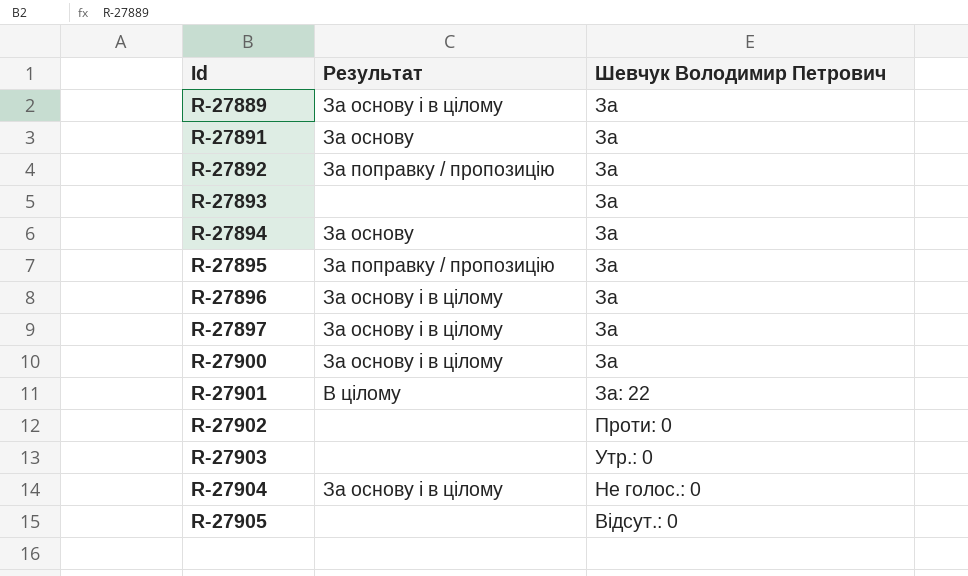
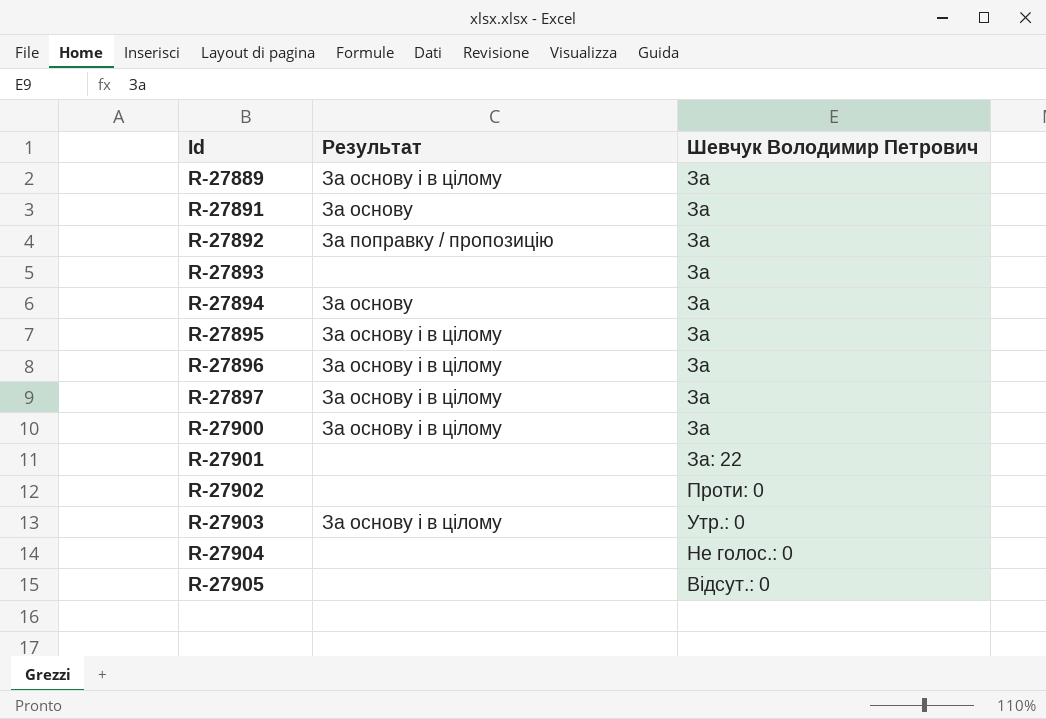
R-27895 | Результат: За поправку / пропозицію -> За основу і в цілому
R-27901 | Результат: В цілому -> none
R-27903 | Результат: none -> За основу і в цілому
R-27904 | Результат: За основу і в цілому -> none

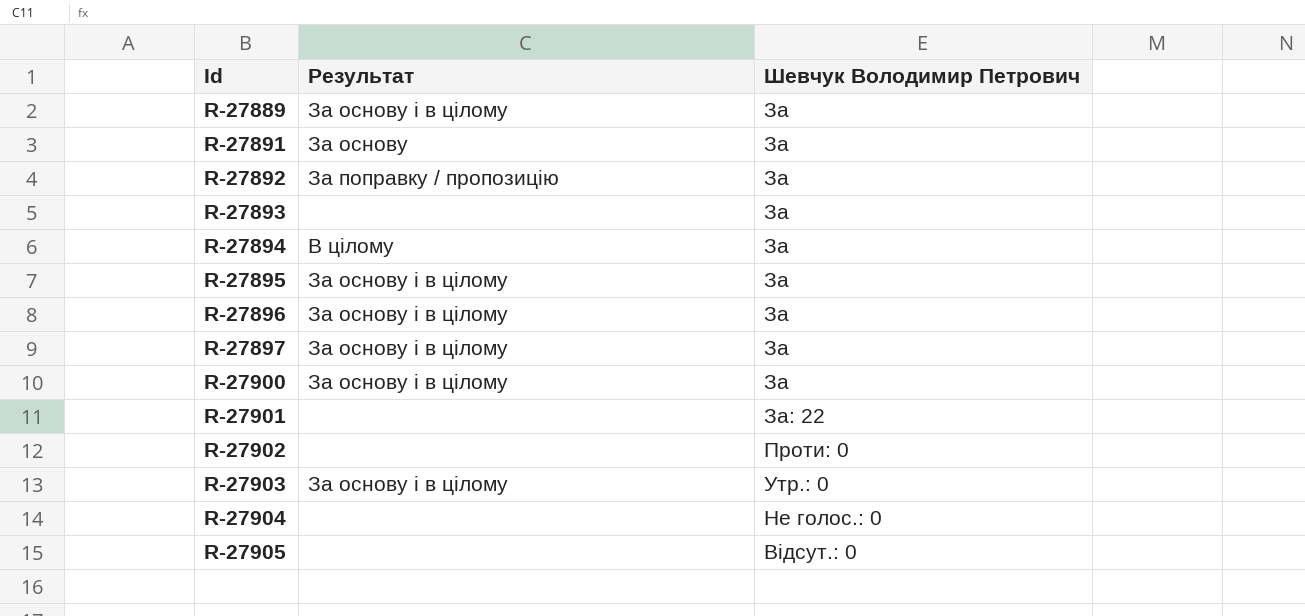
R-27894 | Результат: За основу -> В цілому

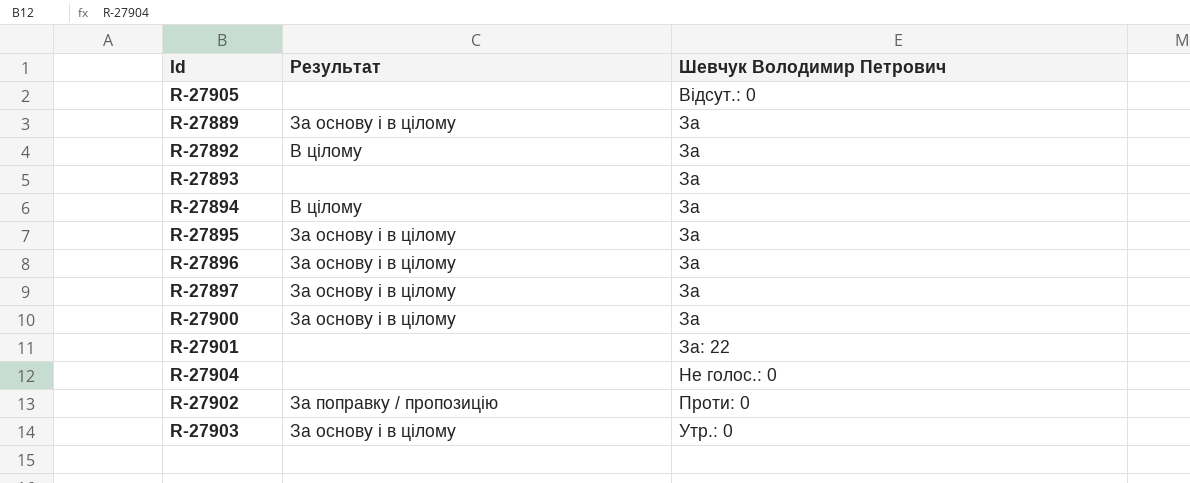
row order: Id ascending -> Шевчук Володимир Петрович ascending
row R-27891: За основу | За -> none
R-27892 | Результат: За поправку / пропозицію -> В цілому
R-27902 | Результат: none -> За поправку / пропозицію

